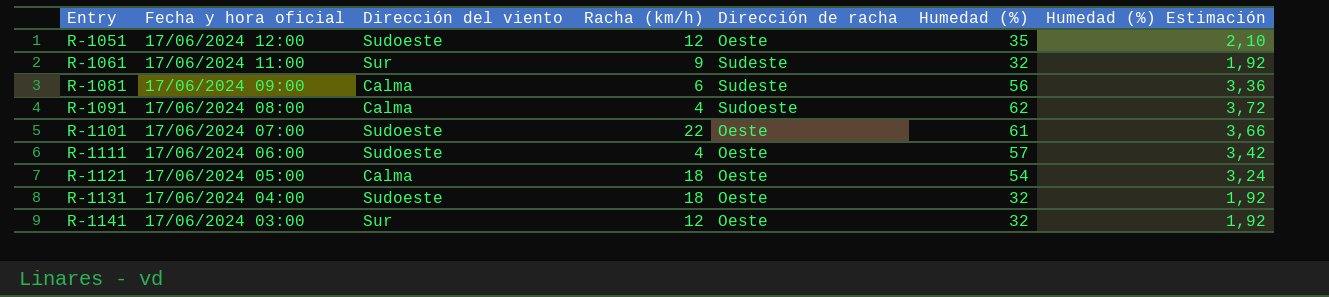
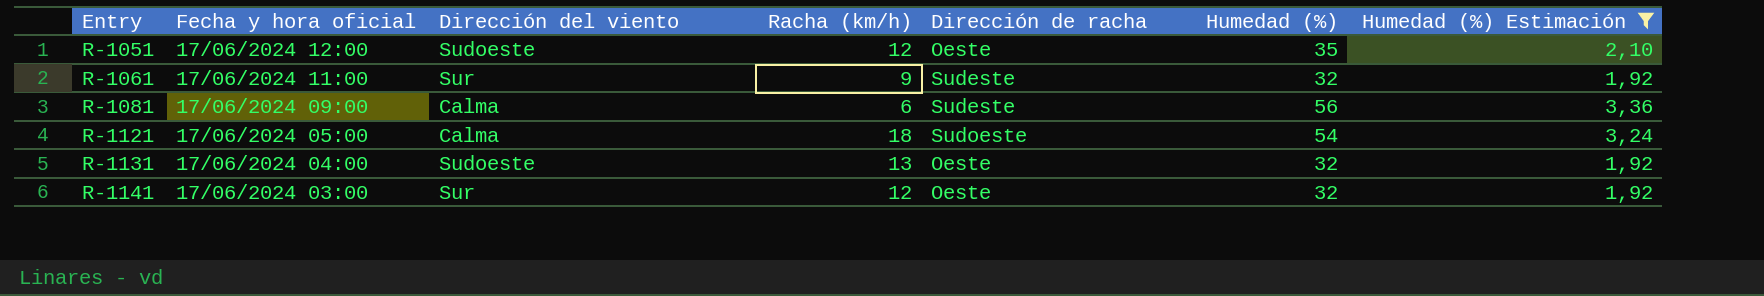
filter: none -> Humedad (%) Estimación <= 3,36
R-1121 | Dirección de racha: Oeste -> Sudoeste
R-1131 | Racha (km/h): 18 -> 13

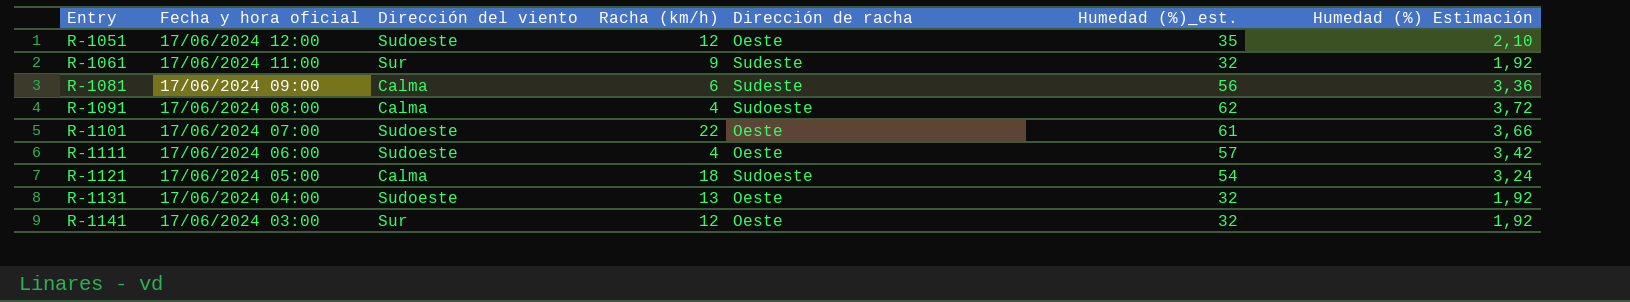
filter: Humedad (%) Estimación <= 3,36 -> none
column name: Humedad (%) -> Humedad (%)_est.

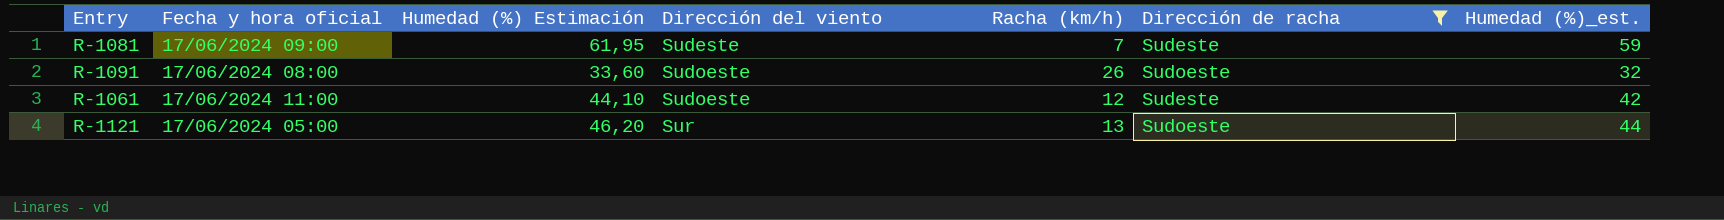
filter: none -> Dirección de racha != Oeste
row order: Entry ascending -> Dirección del viento ascending
column Humedad (%) Estimación | formula: [Humedad (%)_est.] * 0,06 -> [Humedad (%)_est.] * 1,05
column Humedad (%) Estimación | position: 7 -> 3
R-1081 | Dirección del viento: Calma -> Sudeste
R-1081 | Racha (km/h): 6 -> 7
R-1081 | Humedad (%)_est.: 56 -> 59
R-1091 | Dirección del viento: Calma -> Sudoeste
R-1091 | Racha (km/h): 4 -> 26
R-1091 | Humedad (%)_est.: 62 -> 32
R-1061 | Dirección del viento: Sur -> Sudoeste
R-1061 | Racha (km/h): 9 -> 12
R-1061 | Humedad (%)_est.: 32 -> 42
R-1121 | Dirección del viento: Calma -> Sur
R-1121 | Racha (km/h): 18 -> 13
R-1121 | Humedad (%)_est.: 54 -> 44

